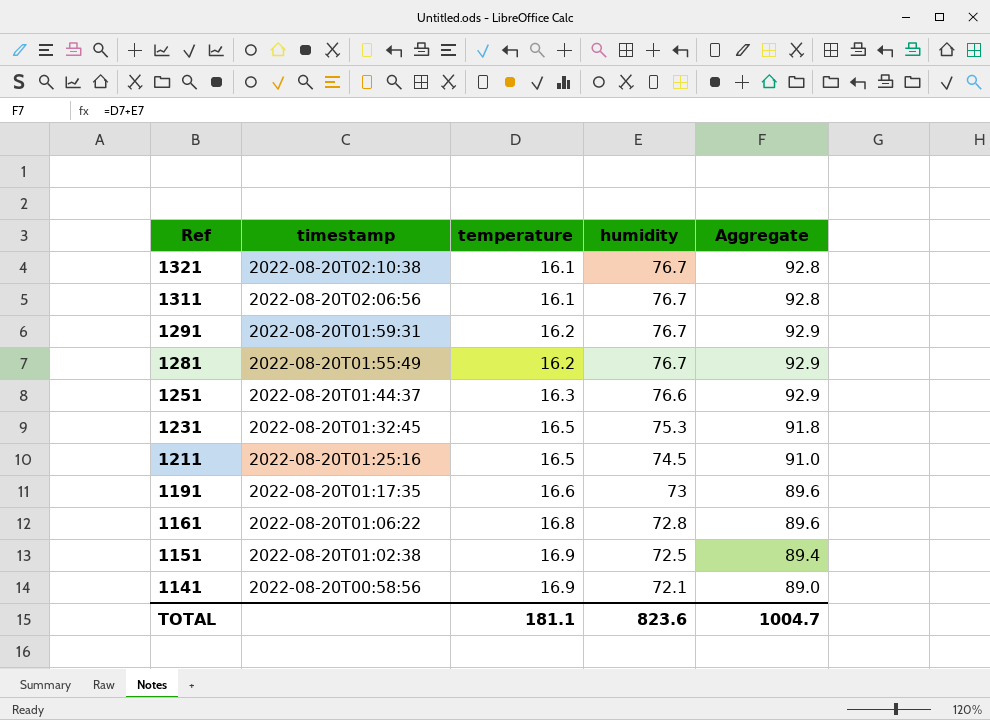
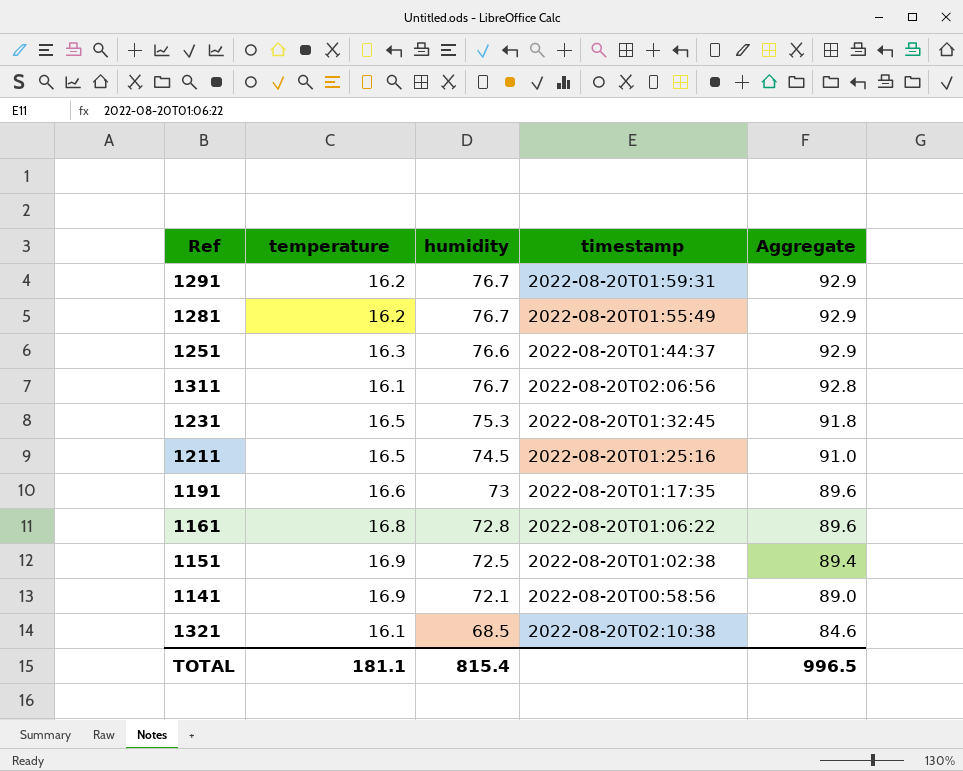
row order: Ref descending -> Aggregate descending
column timestamp | position: 2 -> 4
1321 | humidity: 76.7 -> 68.5
1321 | Aggregate: 92.8 -> 84.6
TOTAL | humidity: 823.6 -> 815.4
TOTAL | Aggregate: 1004.7 -> 996.5

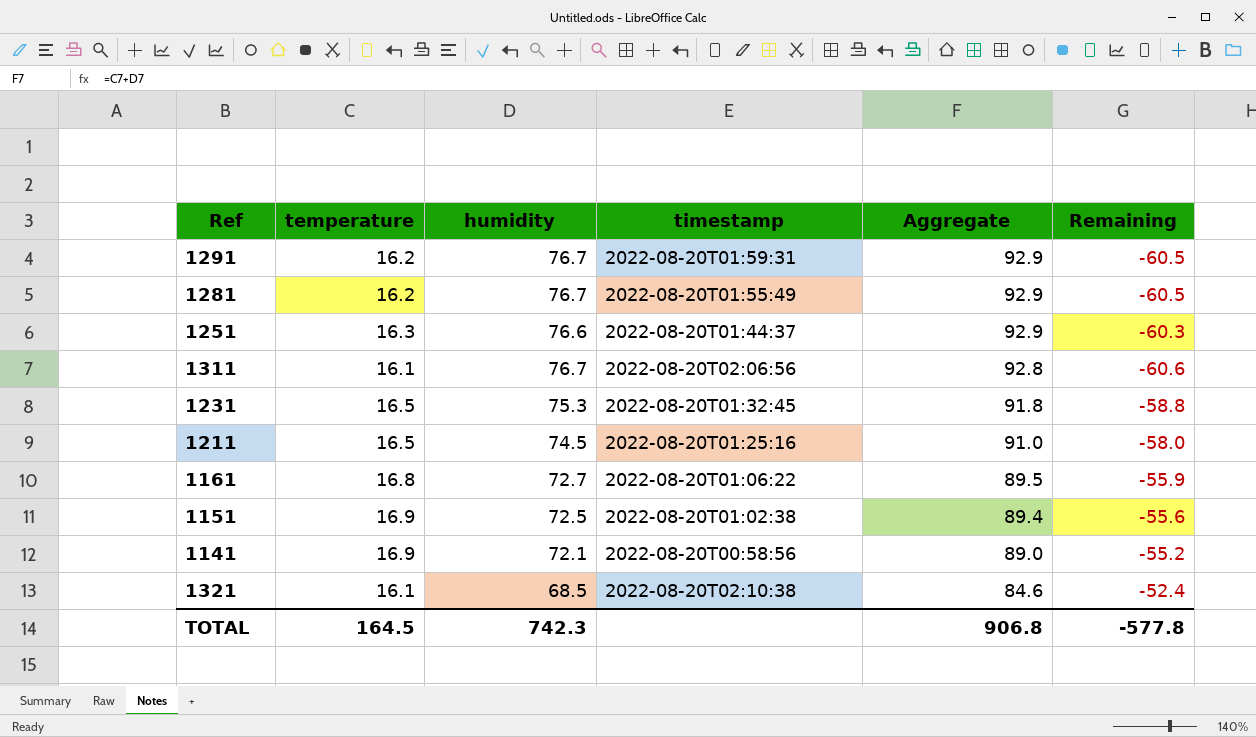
column Remaining | formula: none -> [temperature] - [humidity]
row 1191: 16.6 | 73 | 2022-08-20T01:17:35 | 89.6 -> none
1161 | humidity: 72.8 -> 72.7
1161 | Aggregate: 89.6 -> 89.5
TOTAL | temperature: 181.1 -> 164.5
TOTAL | humidity: 815.4 -> 742.3
TOTAL | Aggregate: 996.5 -> 906.8

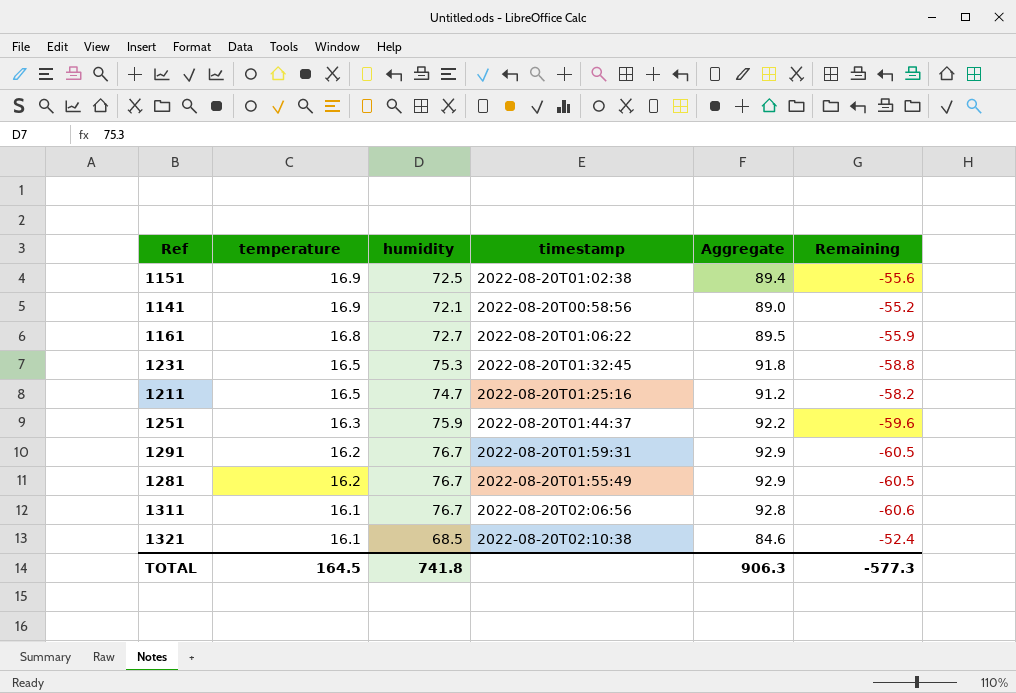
row order: Aggregate descending -> temperature descending
1211 | humidity: 74.5 -> 74.7
1211 | Aggregate: 91.0 -> 91.2
1211 | Remaining: -58.0 -> -58.2
1251 | humidity: 76.6 -> 75.9
1251 | Aggregate: 92.9 -> 92.2
1251 | Remaining: -60.3 -> -59.6
TOTAL | humidity: 742.3 -> 741.8
TOTAL | Aggregate: 906.8 -> 906.3
TOTAL | Remaining: -577.8 -> -577.3

